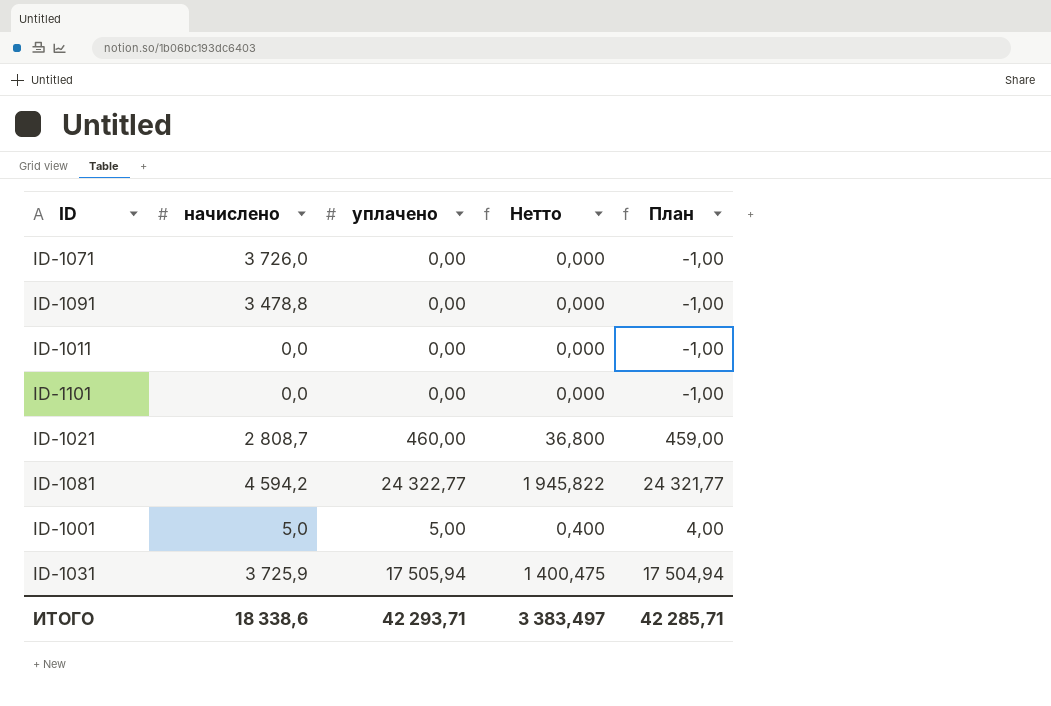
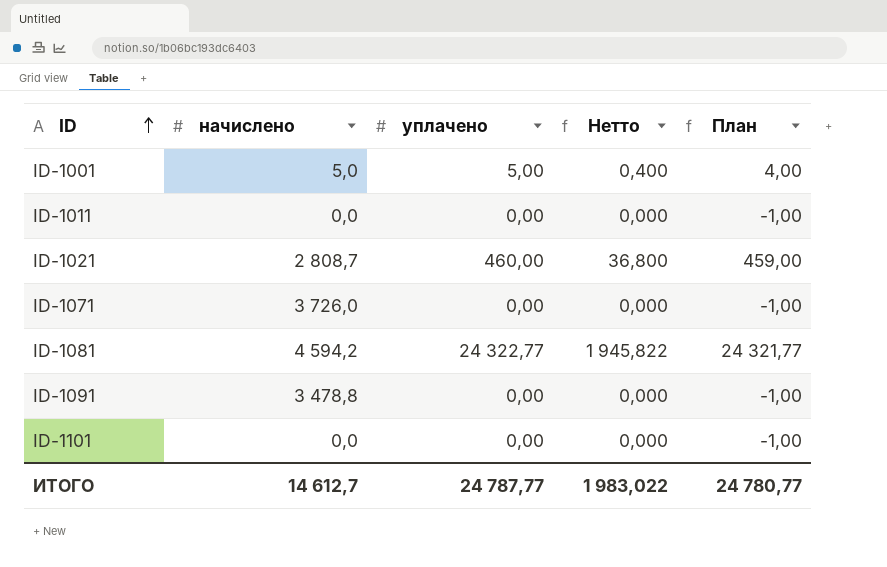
row order: none -> ID ascending
row ID-1031: 3 725,9 | 17 505,94 | 1 400,475 | 17 504,94 -> none
ИТОГО | начислено: 18 338,6 -> 14 612,7
ИТОГО | уплачено: 42 293,71 -> 24 787,77
ИТОГО | Нетто: 3 383,497 -> 1 983,022
ИТОГО | План: 42 285,71 -> 24 780,77

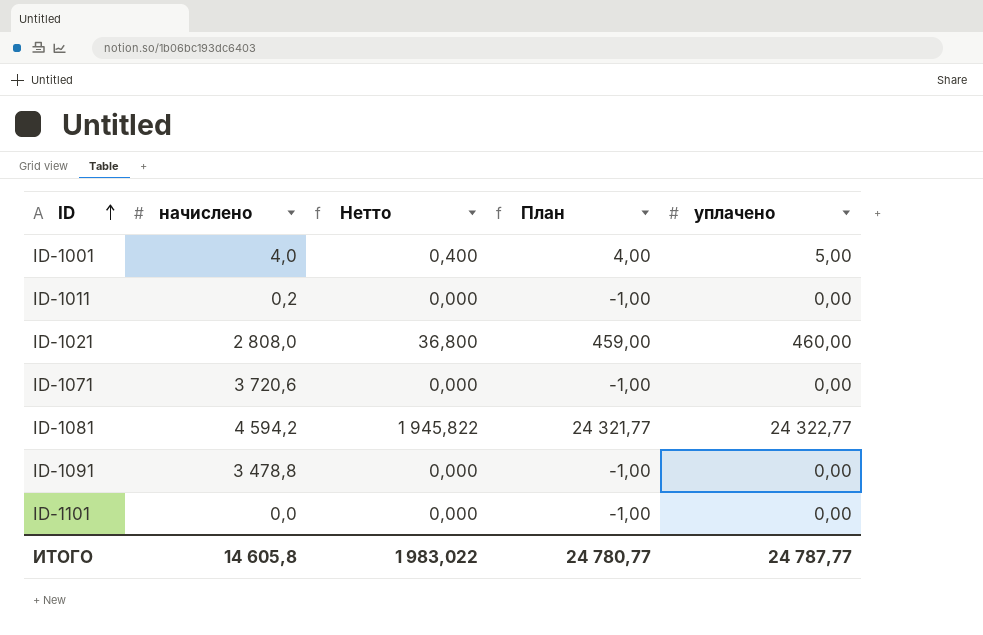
column уплачено | position: 3 -> 5
ID-1001 | начислено: 5,0 -> 4,0
ID-1011 | начислено: 0,0 -> 0,2
ID-1021 | начислено: 2 808,7 -> 2 808,0
ID-1071 | начислено: 3 726,0 -> 3 720,6
ИТОГО | начислено: 14 612,7 -> 14 605,8

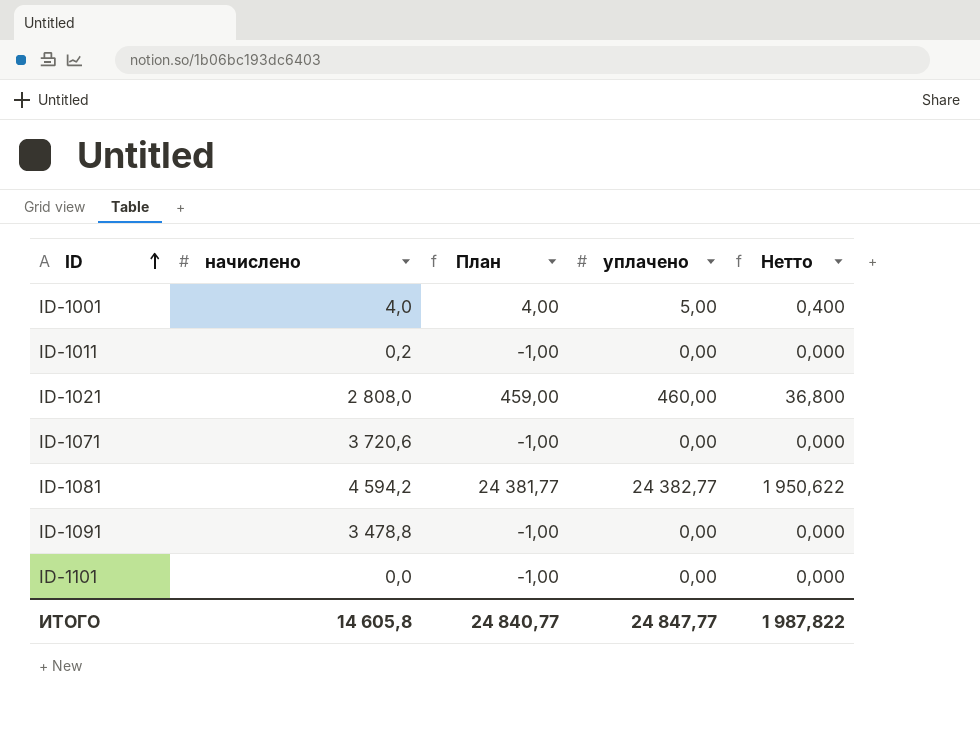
column Нетто | position: 3 -> 5
ID-1081 | План: 24 321,77 -> 24 381,77
ID-1081 | уплачено: 24 322,77 -> 24 382,77
ID-1081 | Нетто: 1 945,822 -> 1 950,622
ИТОГО | План: 24 780,77 -> 24 840,77
ИТОГО | уплачено: 24 787,77 -> 24 847,77
ИТОГО | Нетто: 1 983,022 -> 1 987,822

